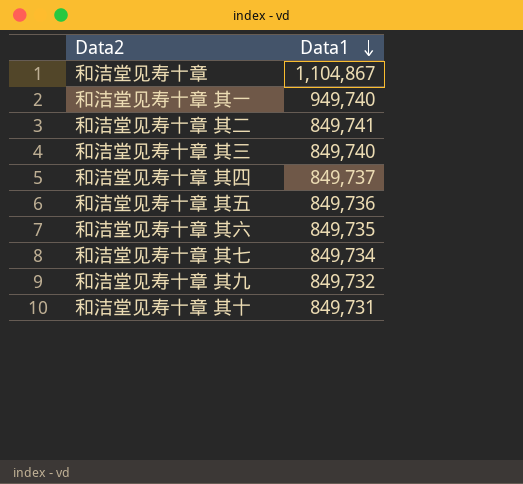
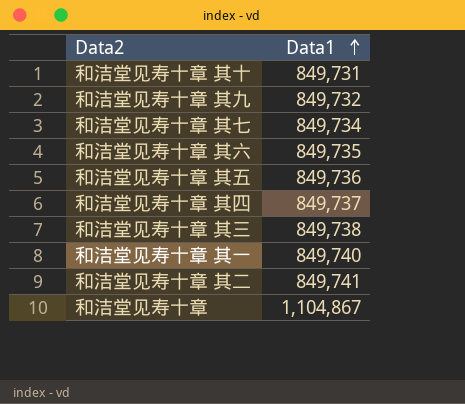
row order: Data1 descending -> Data1 ascending
和洁堂见寿十章 其三 | Data1: 849,740 -> 849,738
和洁堂见寿十章 其一 | Data1: 949,740 -> 849,740

